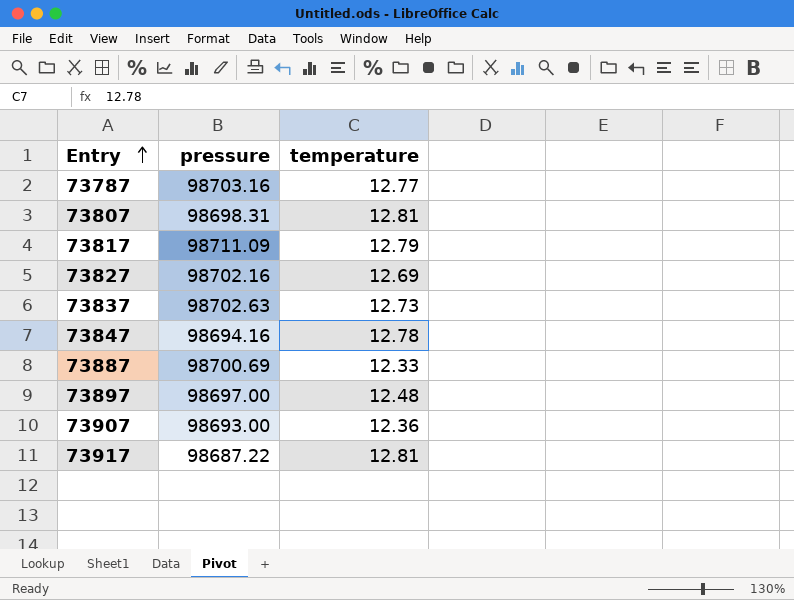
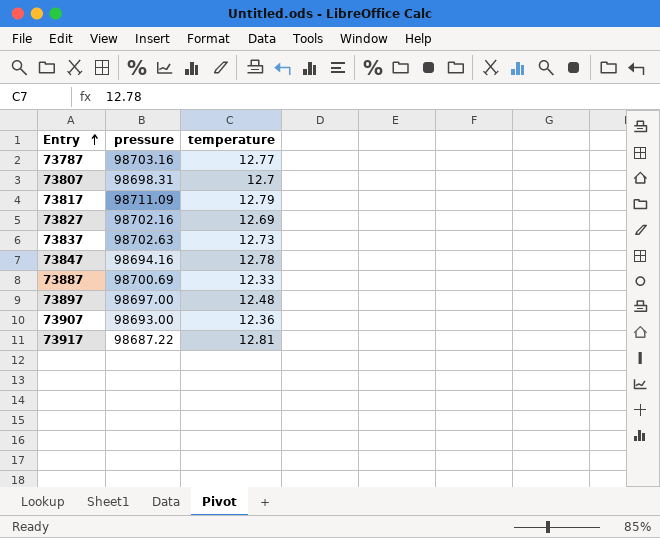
73807 | temperature: 12.81 -> 12.7

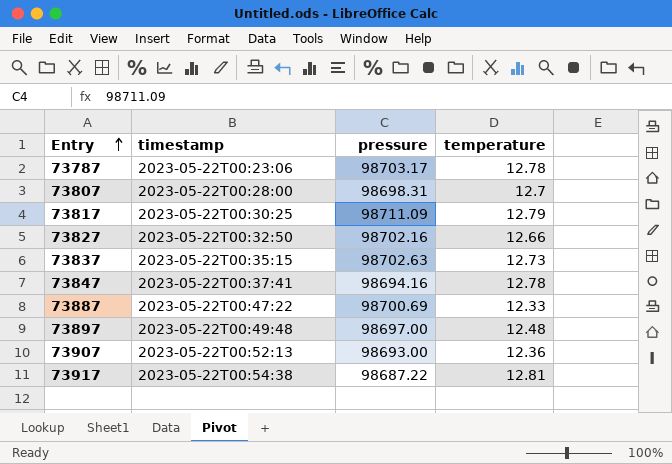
column timestamp | position: none -> 2
73787 | pressure: 98703.16 -> 98703.17
73787 | temperature: 12.77 -> 12.78
73827 | temperature: 12.69 -> 12.66

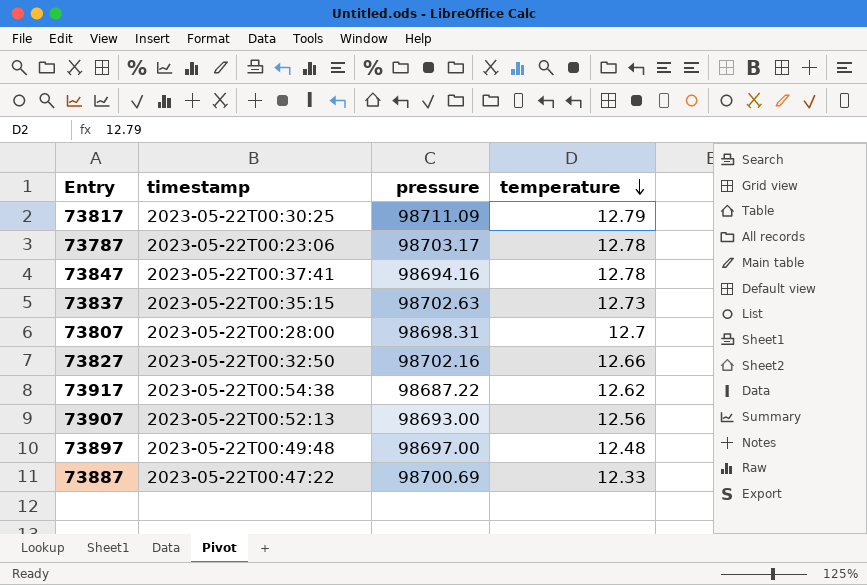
row order: Entry ascending -> temperature descending
73917 | temperature: 12.81 -> 12.62
73907 | temperature: 12.36 -> 12.56

